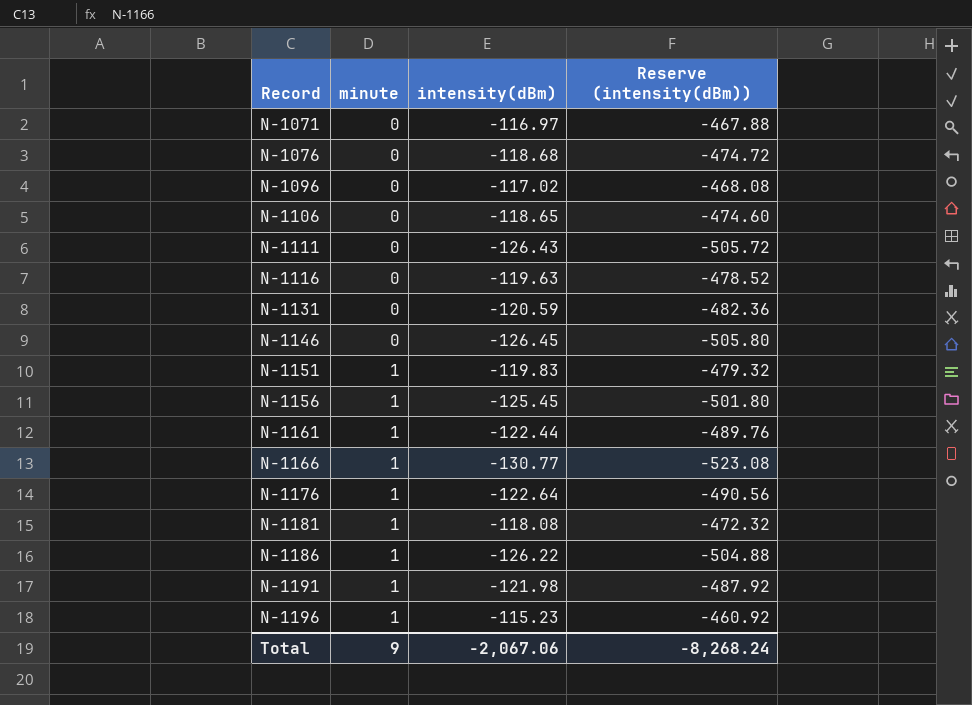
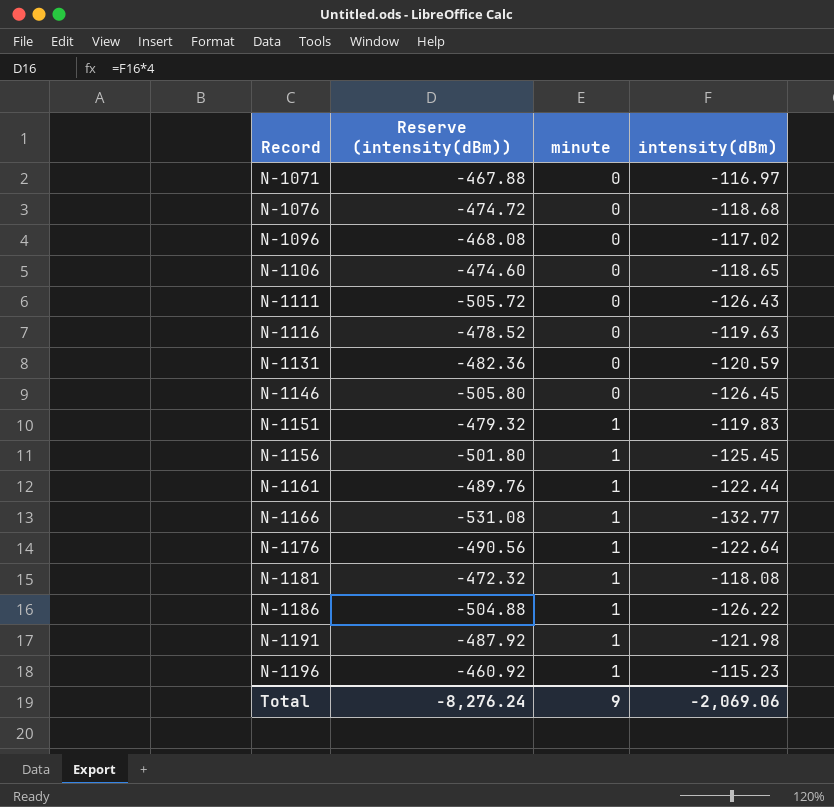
column Reserve (intensity(dBm)) | position: 4 -> 2
N-1166 | Reserve (intensity(dBm)): -523.08 -> -531.08
N-1166 | intensity(dBm): -130.77 -> -132.77
Total | Reserve (intensity(dBm)): -8,268.24 -> -8,276.24
Total | intensity(dBm): -2,067.06 -> -2,069.06

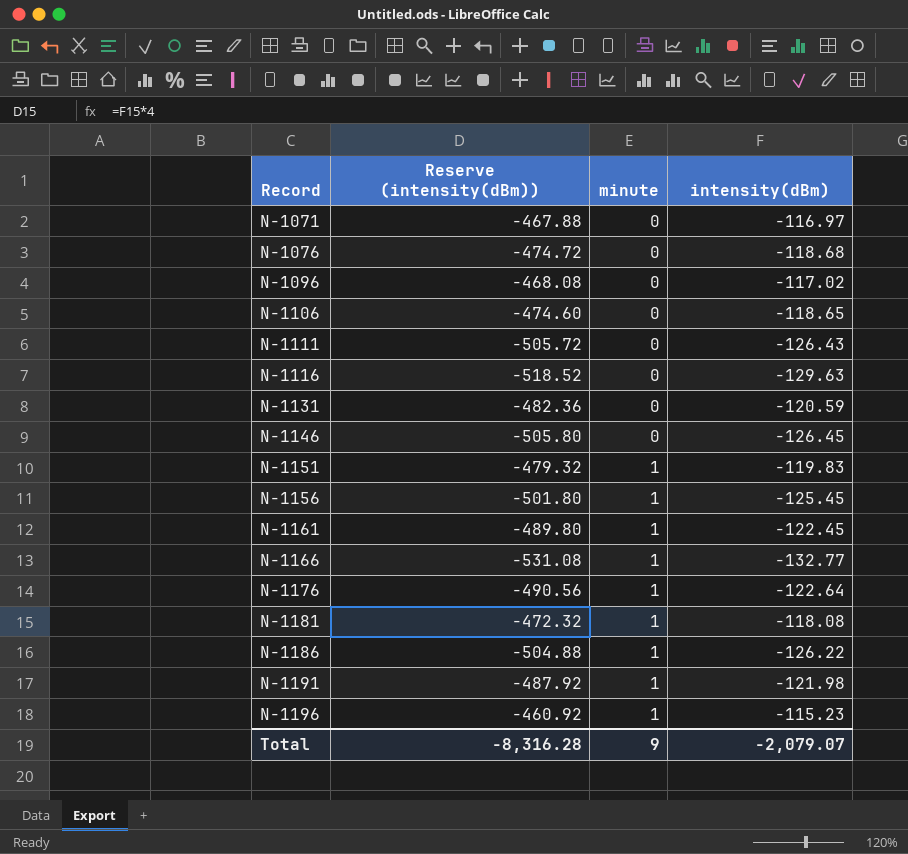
N-1116 | Reserve (intensity(dBm)): -478.52 -> -518.52
N-1116 | intensity(dBm): -119.63 -> -129.63
N-1161 | Reserve (intensity(dBm)): -489.76 -> -489.80
N-1161 | intensity(dBm): -122.44 -> -122.45
Total | Reserve (intensity(dBm)): -8,276.24 -> -8,316.28
Total | intensity(dBm): -2,069.06 -> -2,079.07

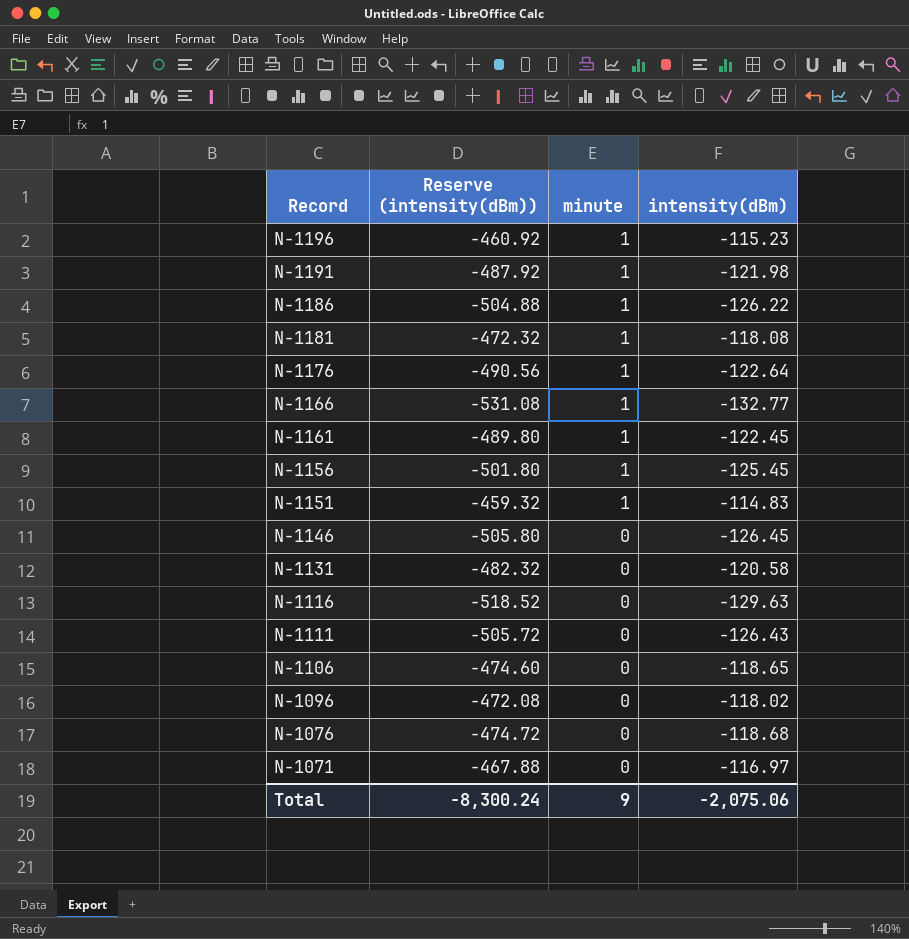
row order: Record ascending -> Record descending
N-1151 | Reserve (intensity(dBm)): -479.32 -> -459.32
N-1151 | intensity(dBm): -119.83 -> -114.83
N-1131 | Reserve (intensity(dBm)): -482.36 -> -482.32
N-1131 | intensity(dBm): -120.59 -> -120.58
N-1096 | Reserve (intensity(dBm)): -468.08 -> -472.08
N-1096 | intensity(dBm): -117.02 -> -118.02
Total | Reserve (intensity(dBm)): -8,316.28 -> -8,300.24
Total | intensity(dBm): -2,079.07 -> -2,075.06

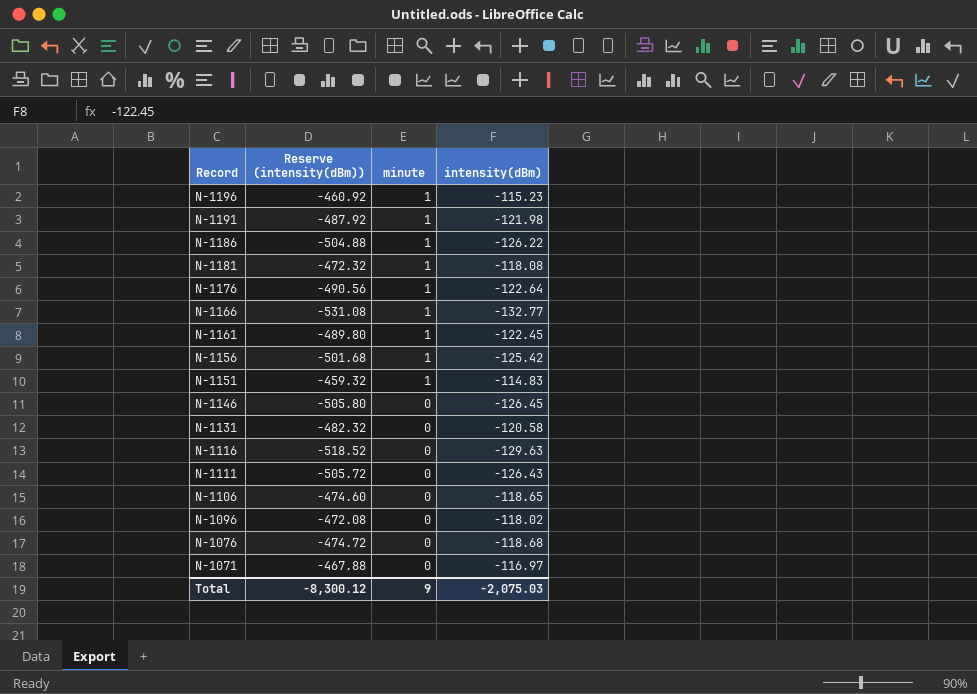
N-1156 | Reserve (intensity(dBm)): -501.80 -> -501.68
N-1156 | intensity(dBm): -125.45 -> -125.42
Total | Reserve (intensity(dBm)): -8,300.24 -> -8,300.12
Total | intensity(dBm): -2,075.06 -> -2,075.03

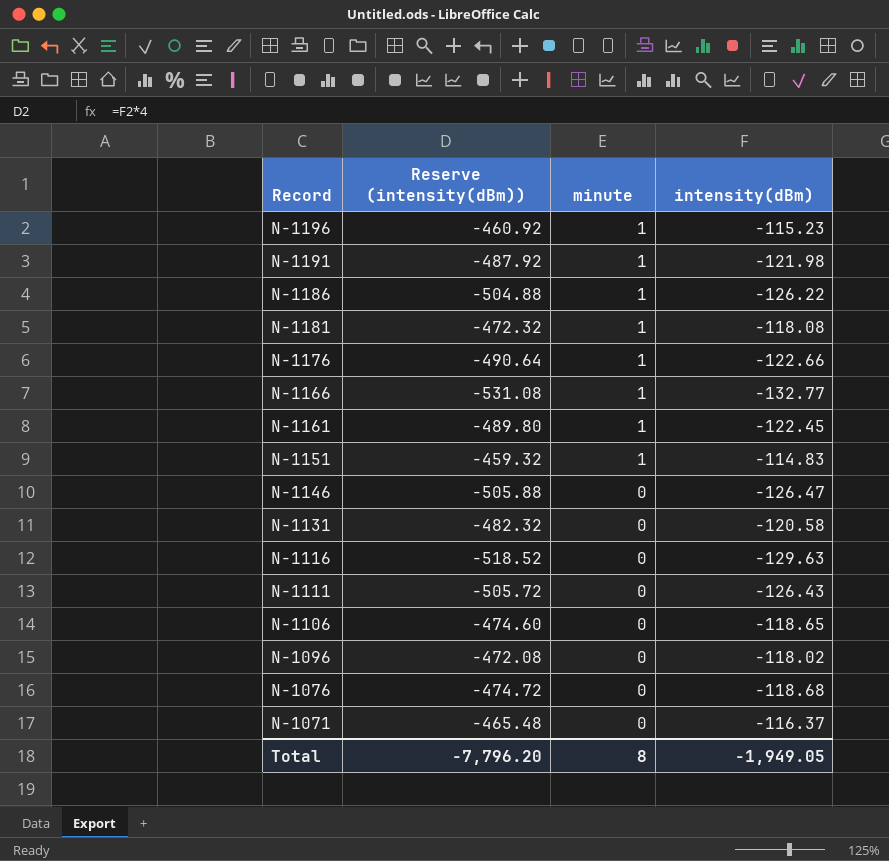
row N-1156: -501.68 | 1 | -125.42 -> none
N-1176 | Reserve (intensity(dBm)): -490.56 -> -490.64
N-1176 | intensity(dBm): -122.64 -> -122.66
N-1146 | Reserve (intensity(dBm)): -505.80 -> -505.88
N-1146 | intensity(dBm): -126.45 -> -126.47
N-1071 | Reserve (intensity(dBm)): -467.88 -> -465.48
N-1071 | intensity(dBm): -116.97 -> -116.37
Total | Reserve (intensity(dBm)): -8,300.12 -> -7,796.20
Total | minute: 9 -> 8
Total | intensity(dBm): -2,075.03 -> -1,949.05

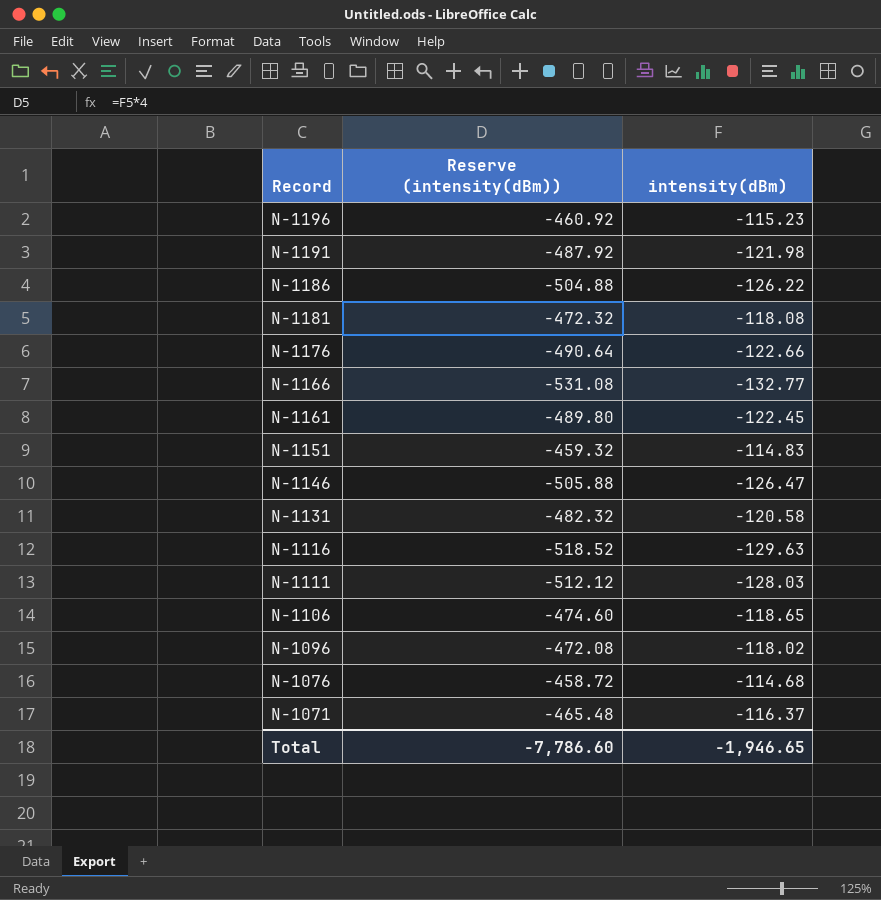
column minute | position: 3 -> none
N-1111 | Reserve (intensity(dBm)): -505.72 -> -512.12
N-1111 | intensity(dBm): -126.43 -> -128.03
N-1076 | Reserve (intensity(dBm)): -474.72 -> -458.72
N-1076 | intensity(dBm): -118.68 -> -114.68
Total | Reserve (intensity(dBm)): -7,796.20 -> -7,786.60
Total | intensity(dBm): -1,949.05 -> -1,946.65

